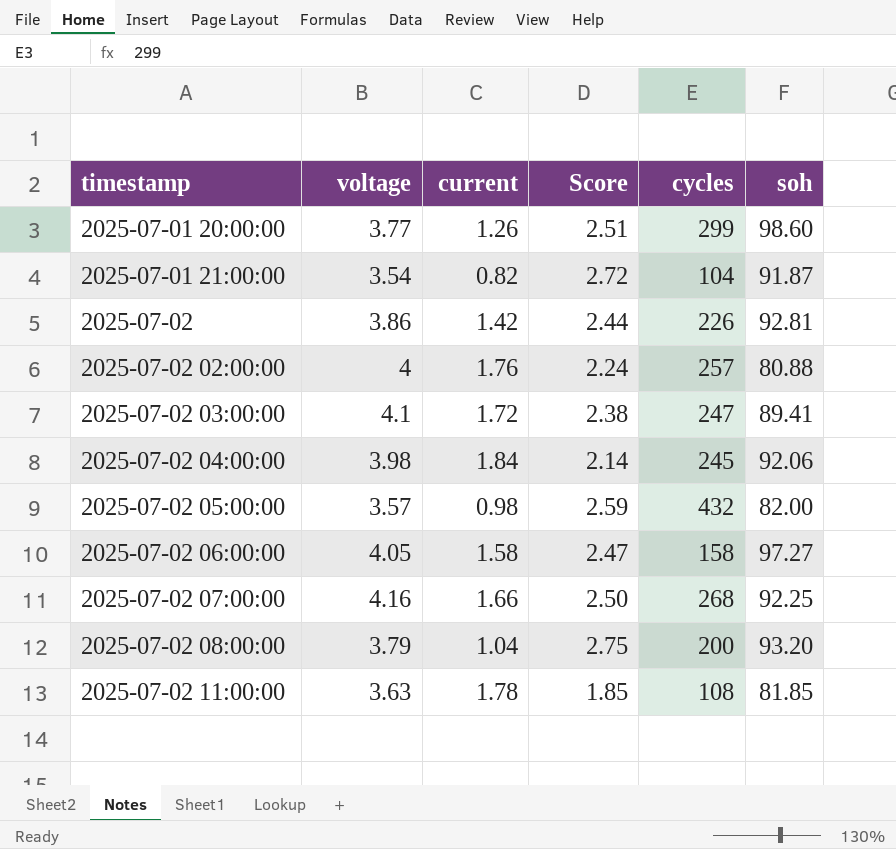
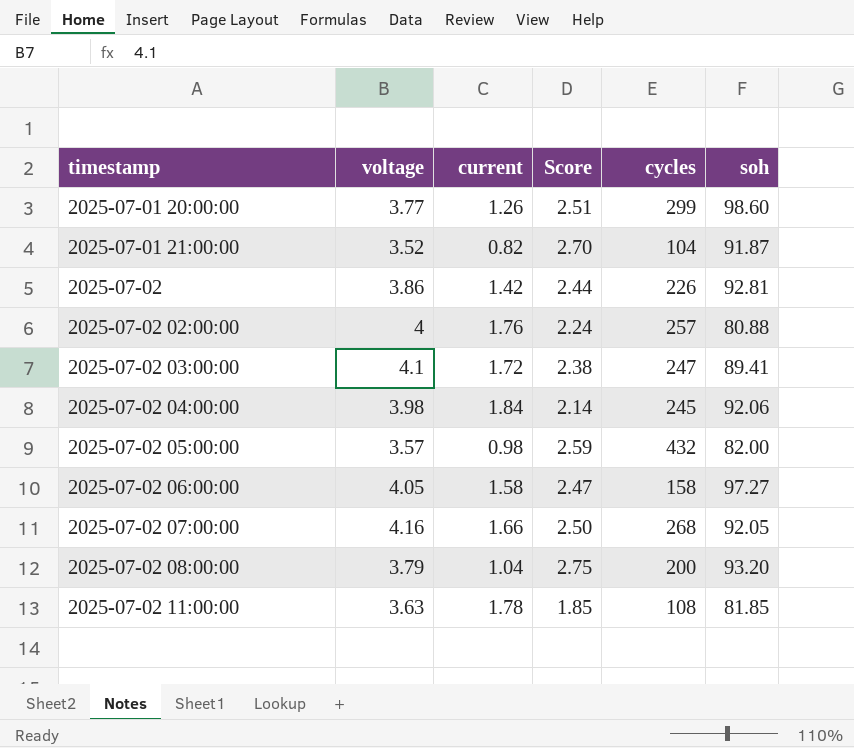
2025-07-01 21:00:00 | voltage: 3.54 -> 3.52
2025-07-01 21:00:00 | Score: 2.72 -> 2.70
2025-07-02 07:00:00 | soh: 92.25 -> 92.05

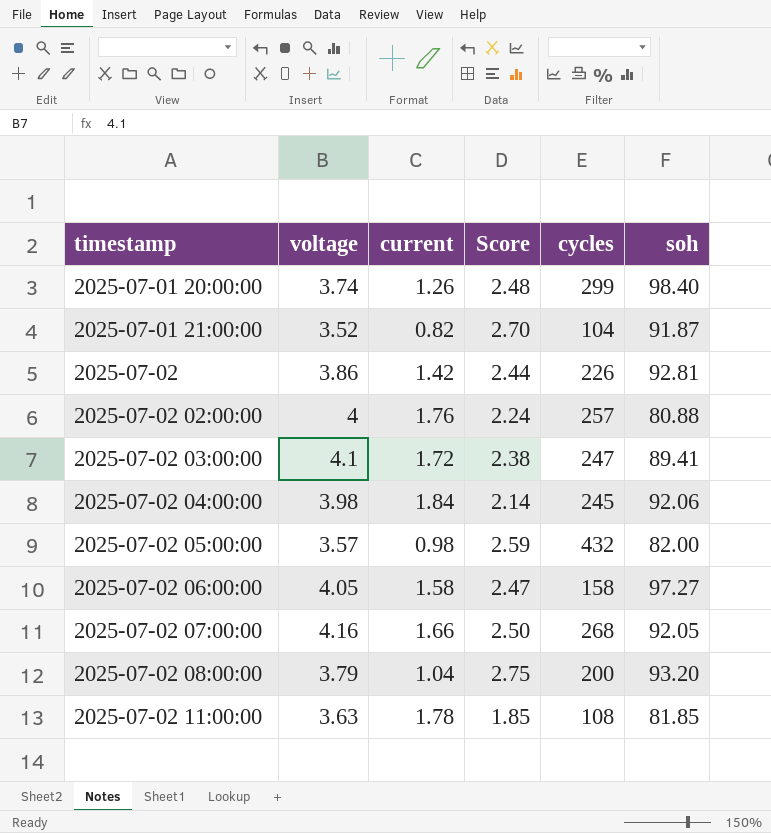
2025-07-01 20:00:00 | voltage: 3.77 -> 3.74
2025-07-01 20:00:00 | Score: 2.51 -> 2.48
2025-07-01 20:00:00 | soh: 98.60 -> 98.40

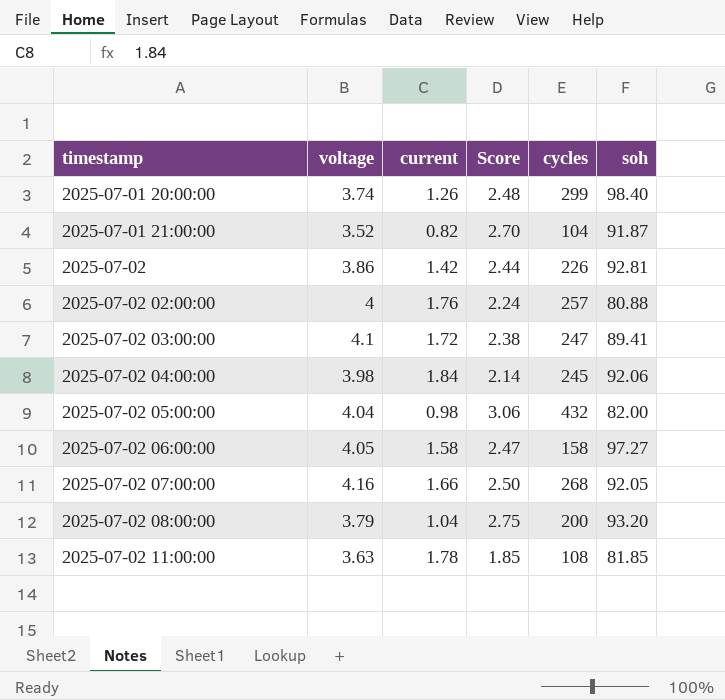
2025-07-02 05:00:00 | voltage: 3.57 -> 4.04
2025-07-02 05:00:00 | Score: 2.59 -> 3.06

